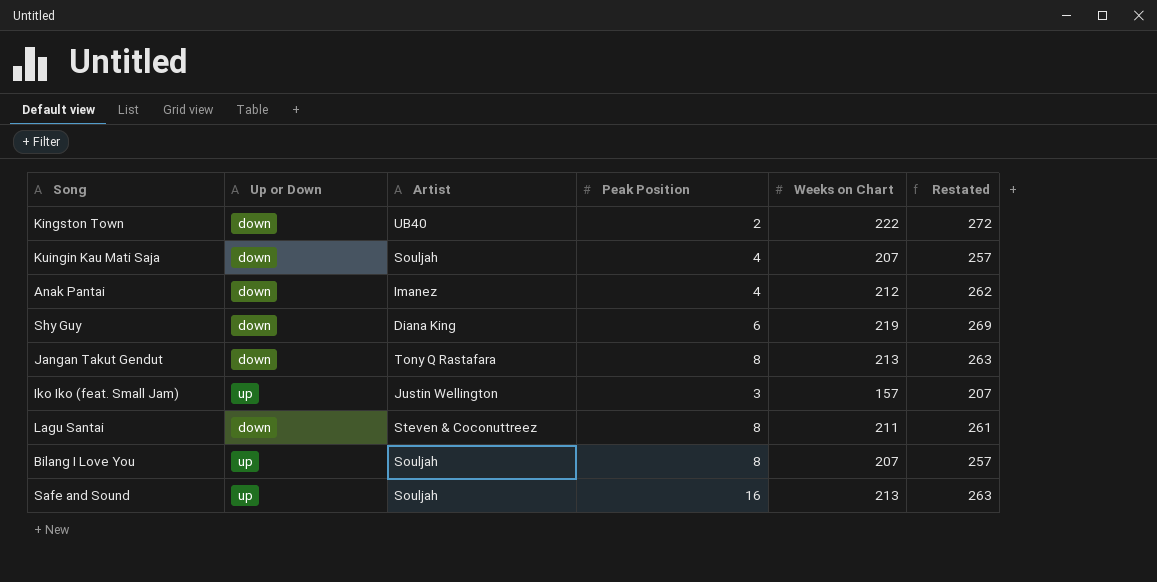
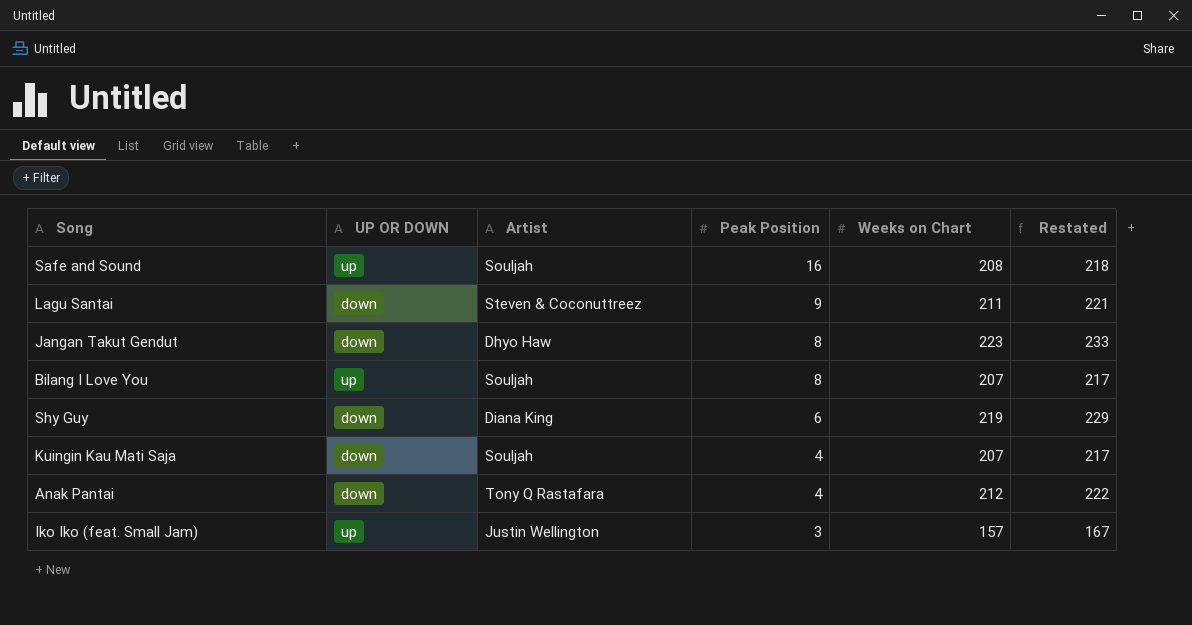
row order: none -> Peak Position descending
column name: Up or Down -> UP OR DOWN
column Restated | formula: [Weeks on Chart] + 50 -> [Weeks on Chart] + 10
row Kingston Town: down | UB40 | 2 | 222 | 272 -> none
Safe and Sound | Weeks on Chart: 213 -> 208
Lagu Santai | Peak Position: 8 -> 9
Jangan Takut Gendut | Artist: Tony Q Rastafara -> Dhyo Haw
Jangan Takut Gendut | Weeks on Chart: 213 -> 223
Anak Pantai | Artist: Imanez -> Tony Q Rastafara

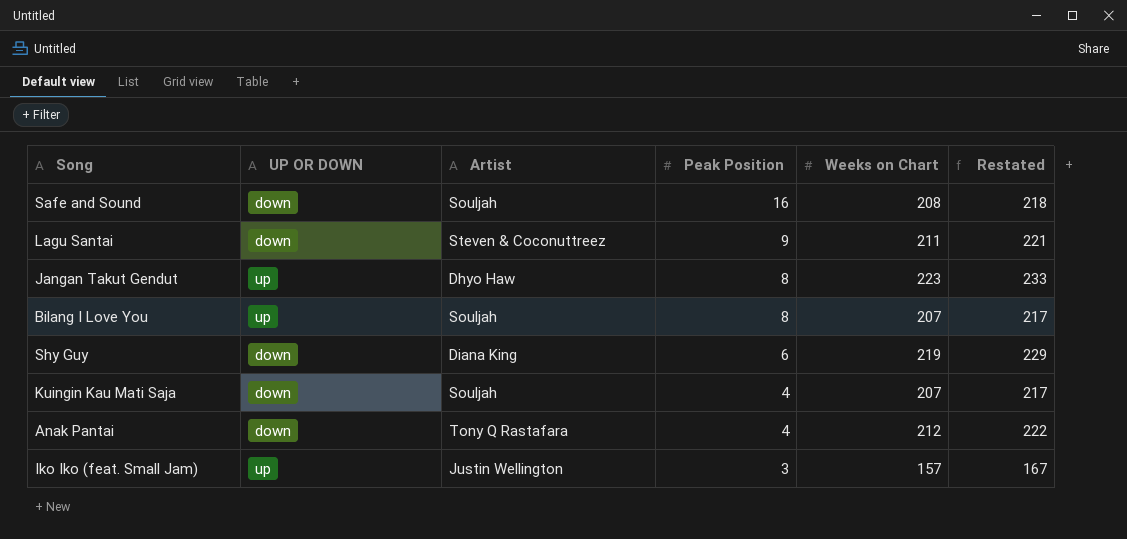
Safe and Sound | UP OR DOWN: up -> down
Jangan Takut Gendut | UP OR DOWN: down -> up

